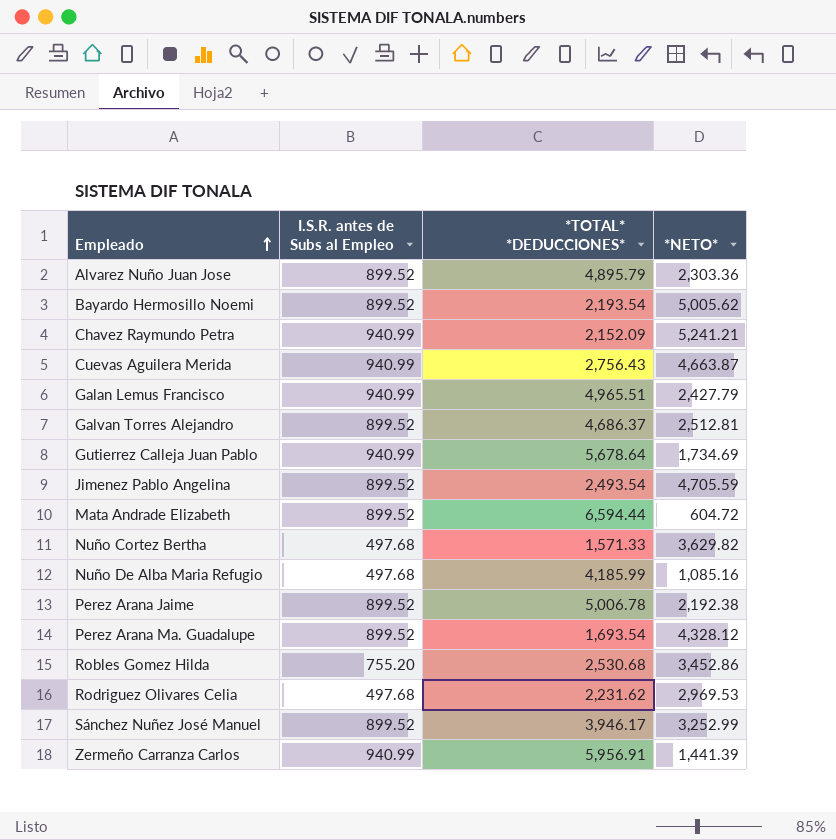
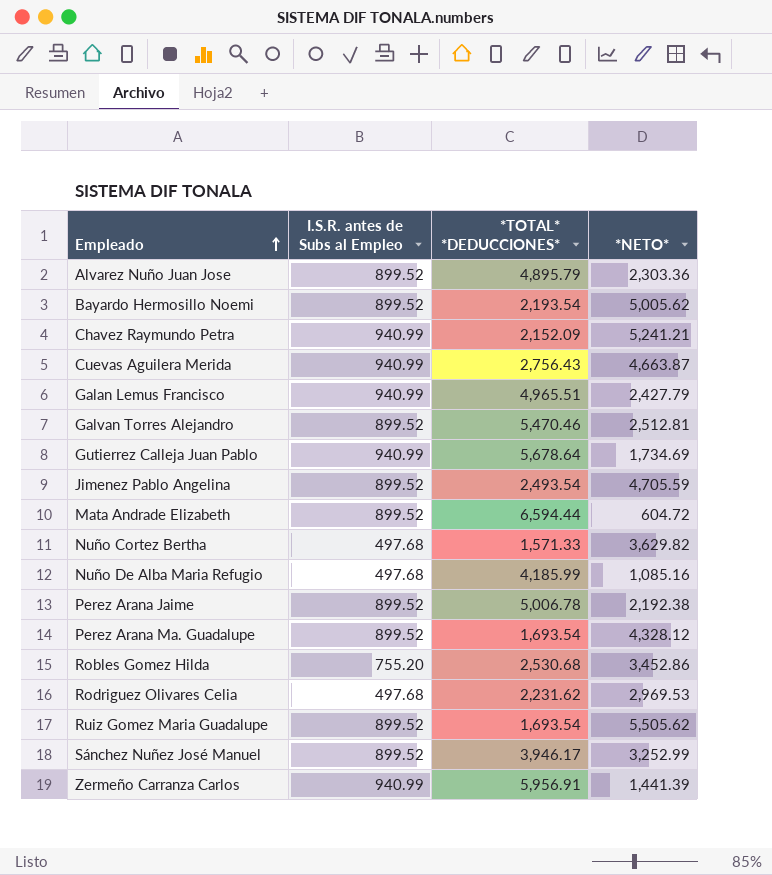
Galvan Torres Alejandro | *TOTAL* *DEDUCCIONES*: 4,686.37 -> 5,470.46
row Ruiz Gomez Maria Guadalupe: none -> 899.52 | 1,693.54 | 5,505.62

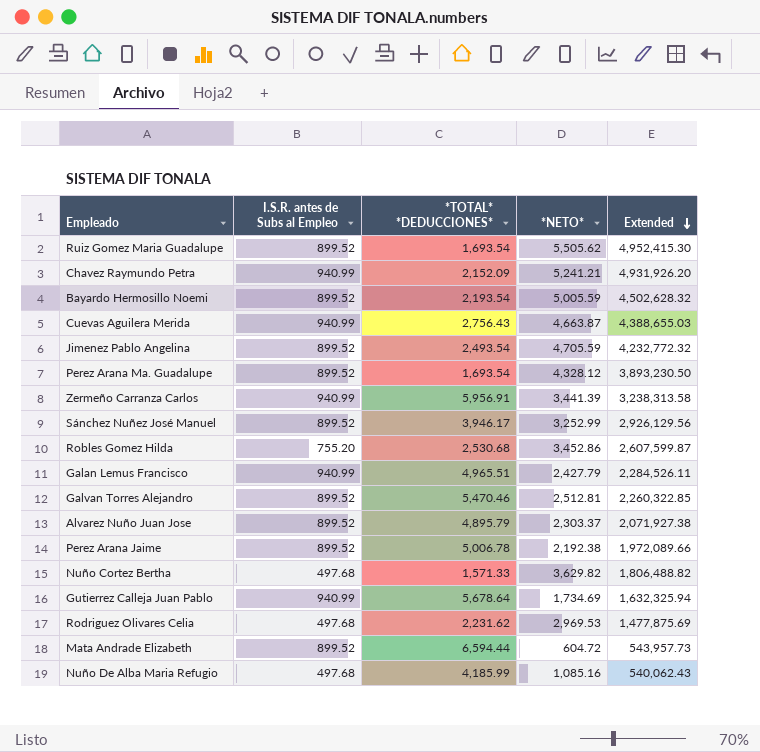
row order: Empleado ascending -> Extended descending
column Extended | formula: none -> [I.S.R. antes de Subs al Empleo] * [*NETO*]
Bayardo Hermosillo Noemi | *NETO*: 5,005.62 -> 5,005.59
Zermeño Carranza Carlos | *NETO*: 1,441.39 -> 3,441.39
Alvarez Nuño Juan Jose | *NETO*: 2,303.36 -> 2,303.37

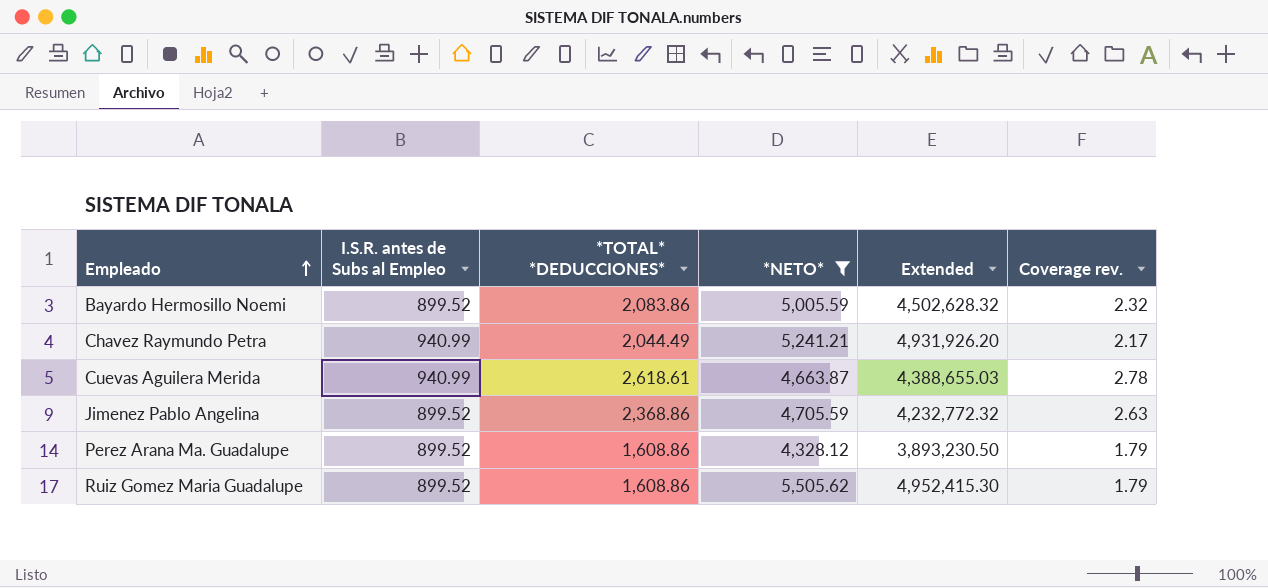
filter: none -> *NETO* >= 4,328.12
row order: Extended descending -> Empleado ascending
column Coverage rev. | formula: none -> [*TOTAL* *DEDUCCIONES*] / [I.S.R. antes de Subs al Empleo]
Bayardo Hermosillo Noemi | *TOTAL* *DEDUCCIONES*: 2,193.54 -> 2,083.86
Chavez Raymundo Petra | *TOTAL* *DEDUCCIONES*: 2,152.09 -> 2,044.49
Cuevas Aguilera Merida | *TOTAL* *DEDUCCIONES*: 2,756.43 -> 2,618.61
Jimenez Pablo Angelina | *TOTAL* *DEDUCCIONES*: 2,493.54 -> 2,368.86
Perez Arana Ma. Guadalupe | *TOTAL* *DEDUCCIONES*: 1,693.54 -> 1,608.86
Ruiz Gomez Maria Guadalupe | *TOTAL* *DEDUCCIONES*: 1,693.54 -> 1,608.86

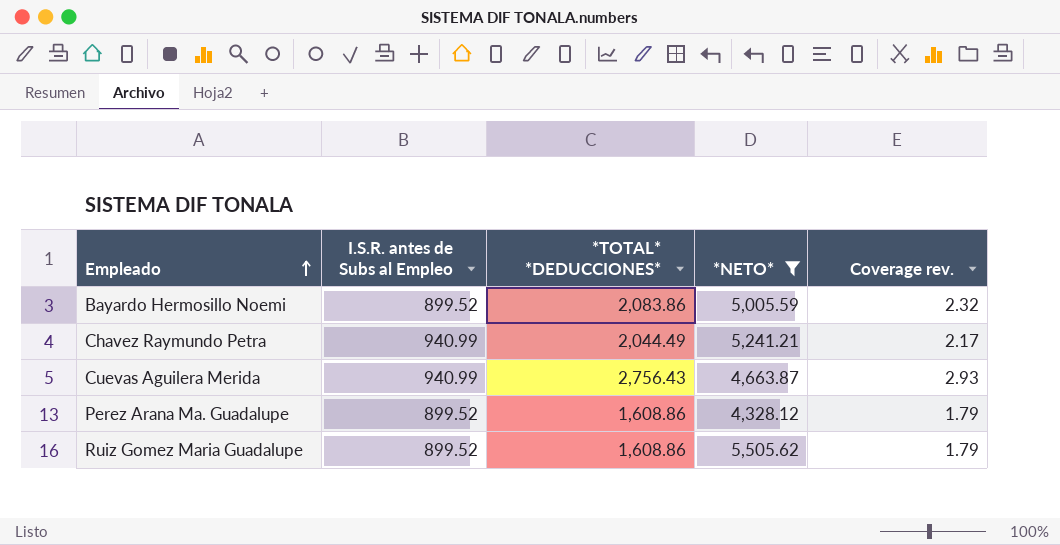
column Extended | formula: [I.S.R. antes de Subs al Empleo] * [*NETO*] -> none
row Jimenez Pablo Angelina: 899.52 | 2,368.86 | 4,705.59 | 4,232,772.32 | 2.63 -> none
Cuevas Aguilera Merida | *TOTAL* *DEDUCCIONES*: 2,618.61 -> 2,756.43
Cuevas Aguilera Merida | Coverage rev.: 2.78 -> 2.93

